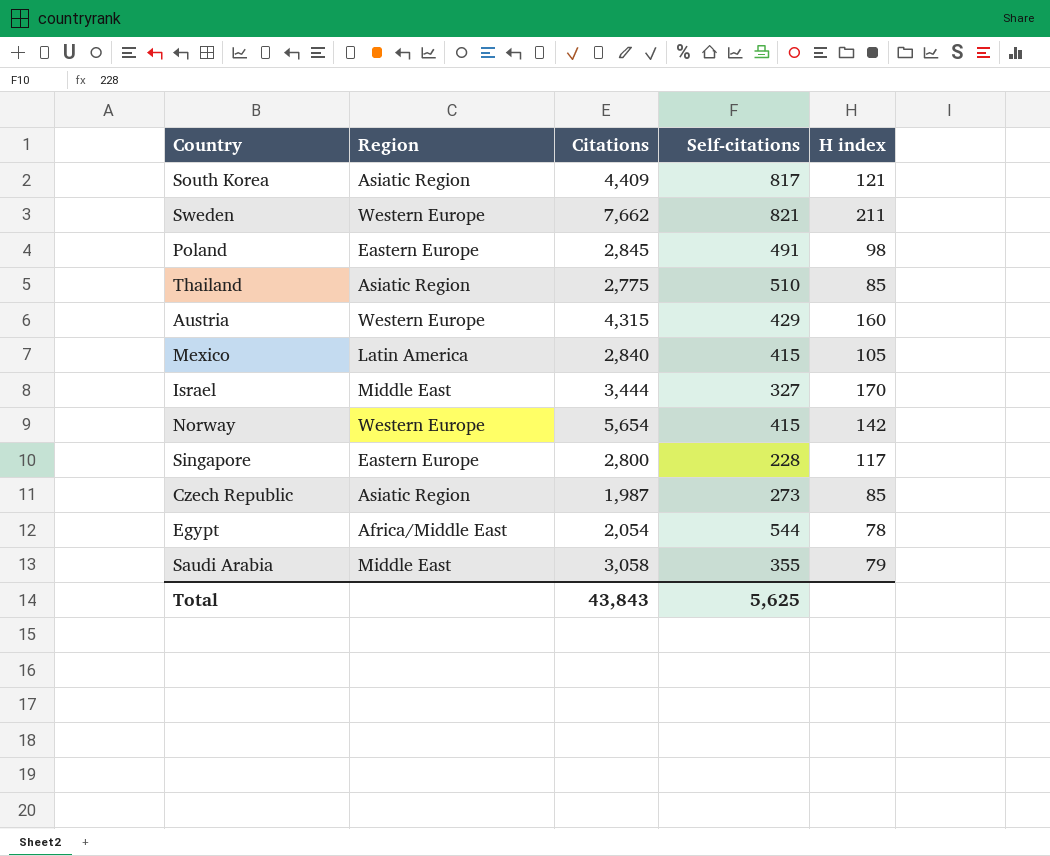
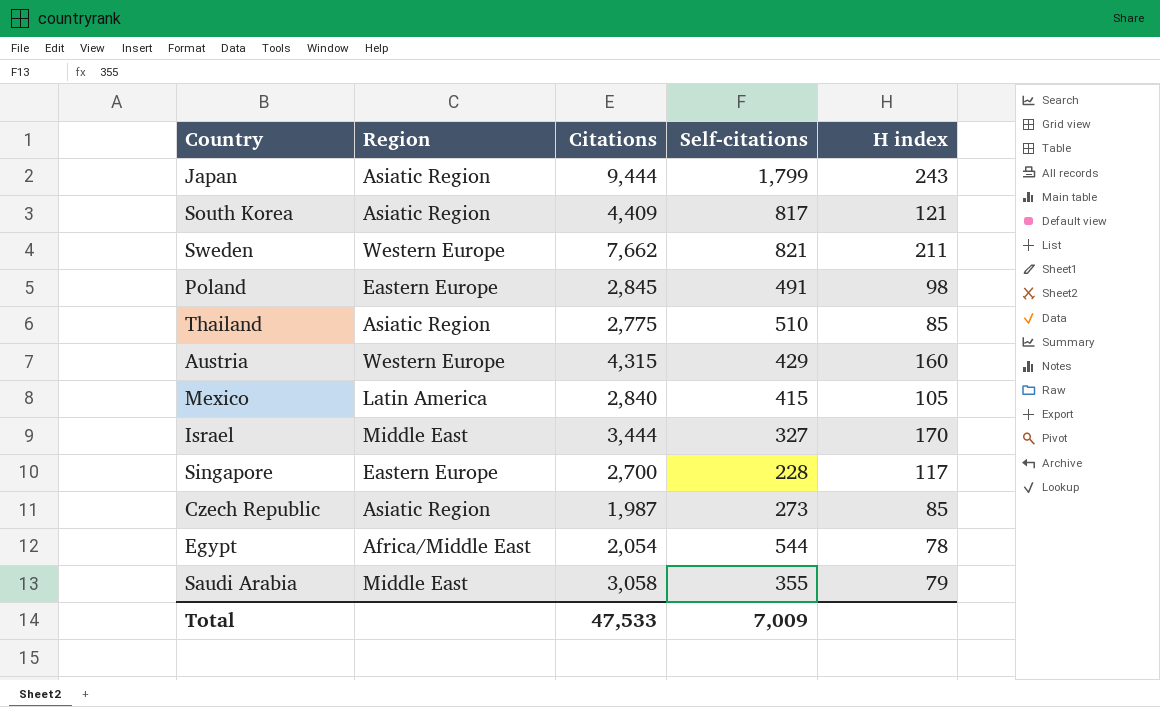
row Norway: Western Europe | 5,654 | 415 | 142 -> none
row Japan: none -> Asiatic Region | 9,444 | 1,799 | 243
Singapore | Citations: 2,800 -> 2,700
Total | Citations: 43,843 -> 47,533
Total | Self-citations: 5,625 -> 7,009

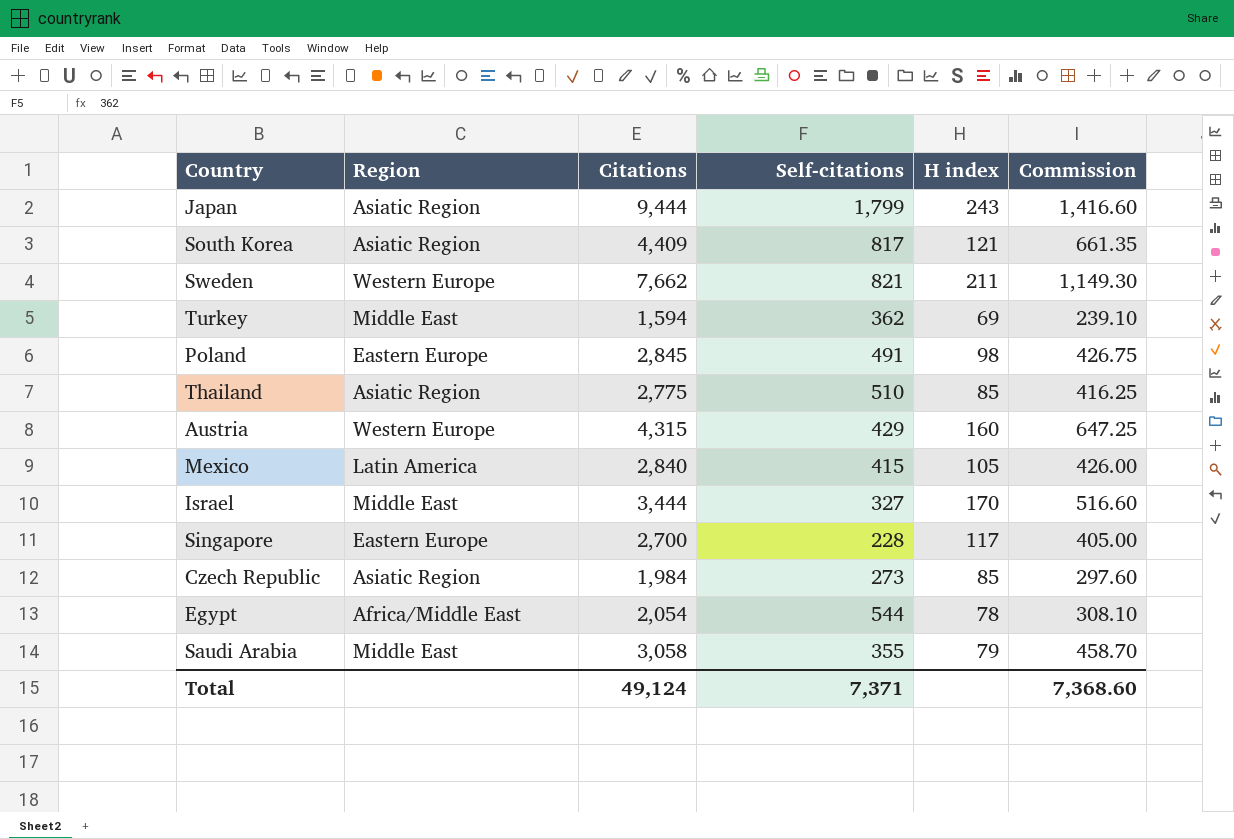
column Commission | formula: none -> [Citations] * 0.15
row Turkey: none -> Middle East | 1,594 | 362 | 69 | 239.10
Czech Republic | Citations: 1,987 -> 1,984
Total | Citations: 47,533 -> 49,124
Total | Self-citations: 7,009 -> 7,371

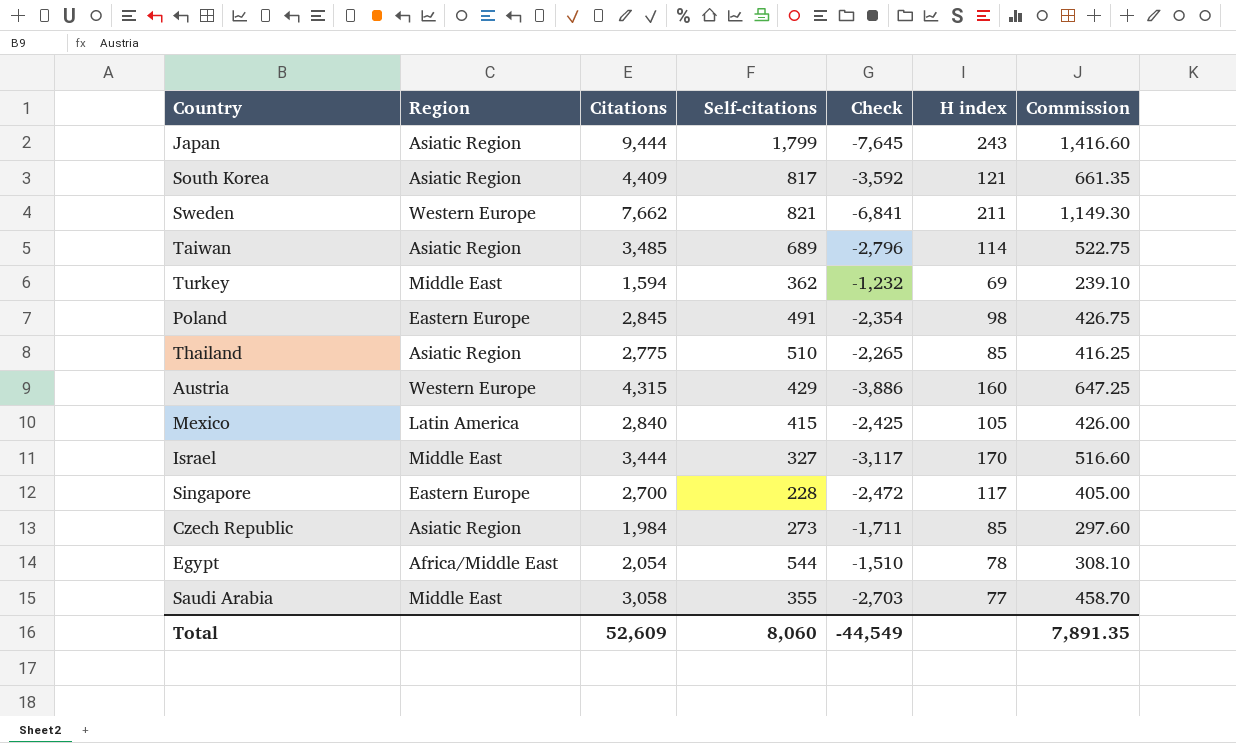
column Check | formula: none -> [Self-citations] - [Citations]
row Taiwan: none -> Asiatic Region | 3,485 | 689 | -2,796 | 114 | 522.75
Saudi Arabia | H index: 79 -> 77
Total | Citations: 49,124 -> 52,609
Total | Self-citations: 7,371 -> 8,060
Total | Commission: 7,368.60 -> 7,891.35

